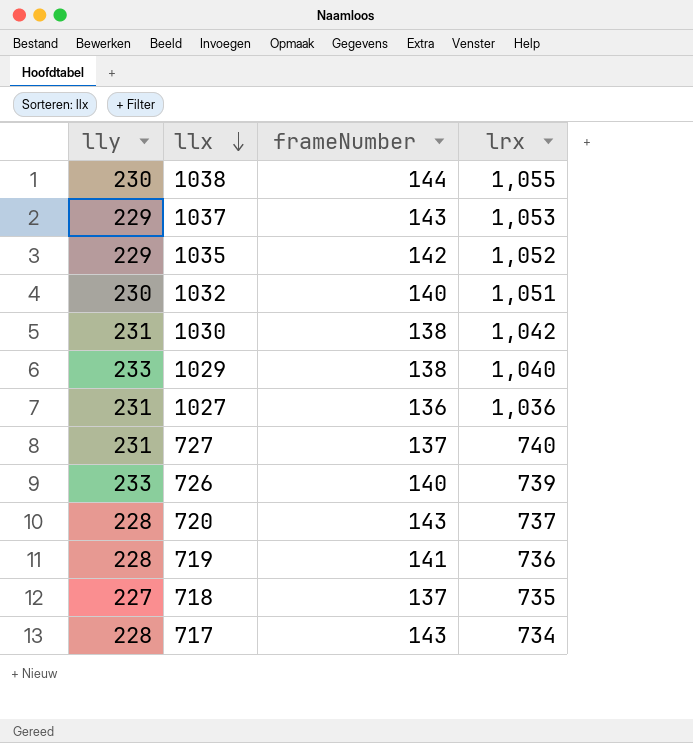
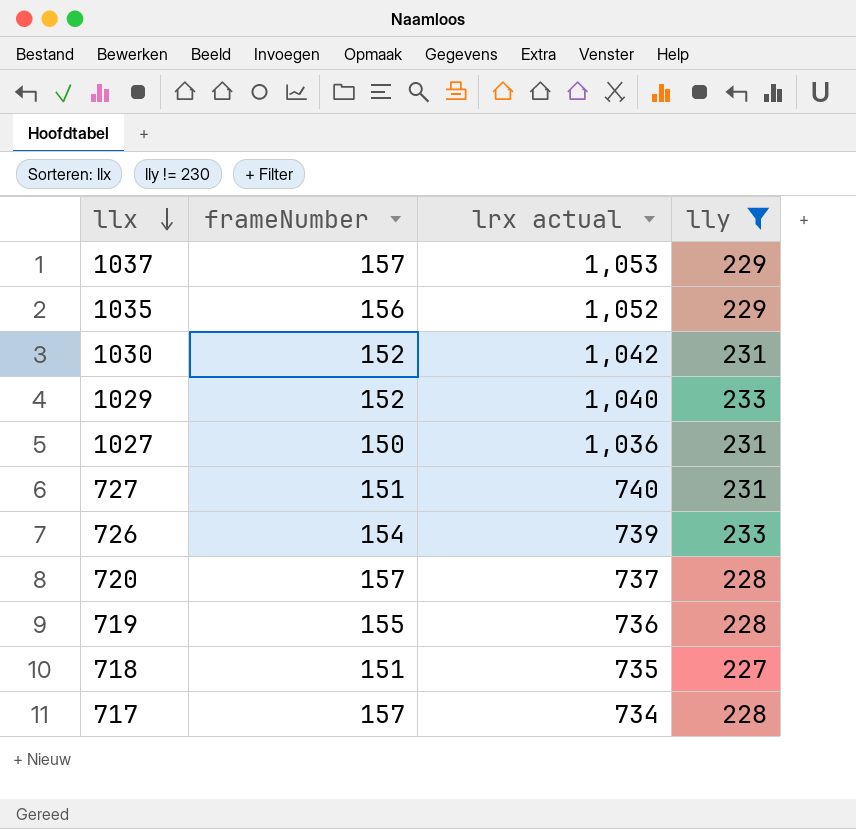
filter: none -> lly != 230
column name: lrx -> lrx actual
column lly | position: 1 -> 4
1037 | frameNumber: 143 -> 157
1035 | frameNumber: 142 -> 156
1030 | frameNumber: 138 -> 152
1029 | frameNumber: 138 -> 152
1027 | frameNumber: 136 -> 150
727 | frameNumber: 137 -> 151
726 | frameNumber: 140 -> 154
720 | frameNumber: 143 -> 157
719 | frameNumber: 141 -> 155
718 | frameNumber: 137 -> 151
717 | frameNumber: 143 -> 157

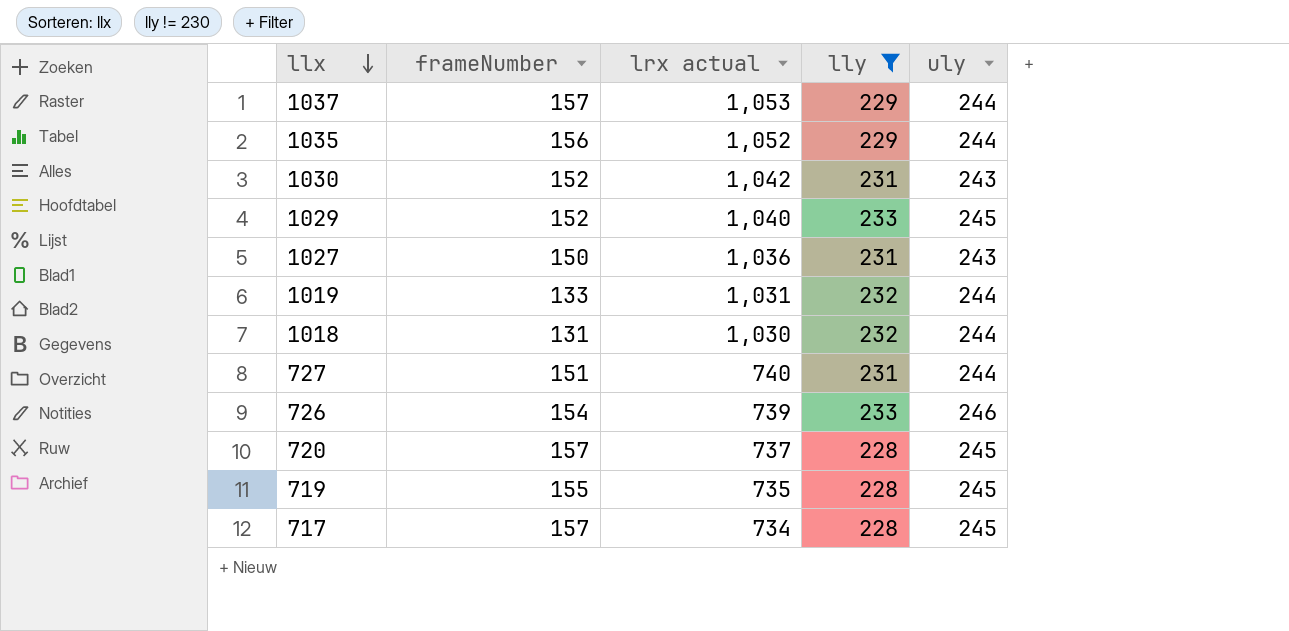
column uly | position: none -> 5
row 718: 151 | 735 | 227 -> none
row 1019: none -> 133 | 1,031 | 232 | 244
row 1018: none -> 131 | 1,030 | 232 | 244
719 | lrx actual: 736 -> 735

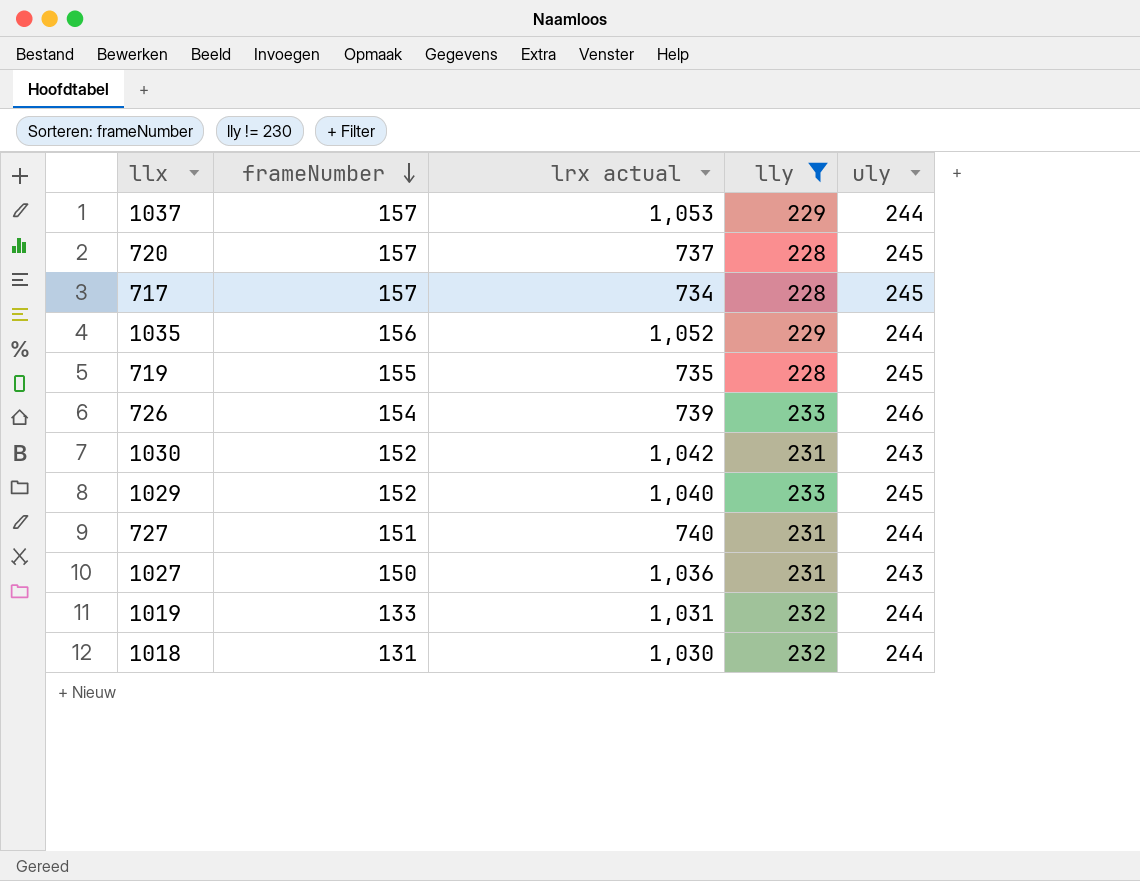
row order: llx descending -> frameNumber descending

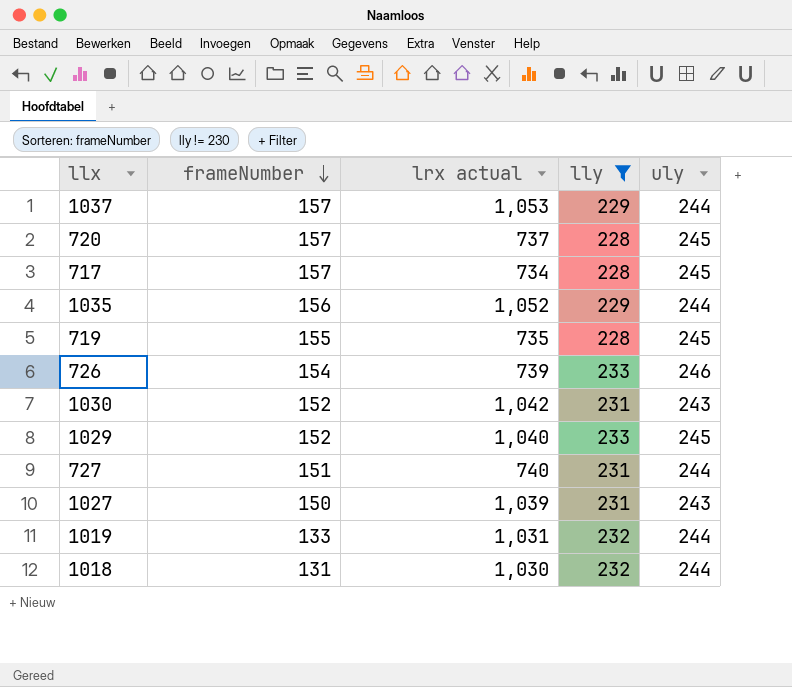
1027 | lrx actual: 1,036 -> 1,039

